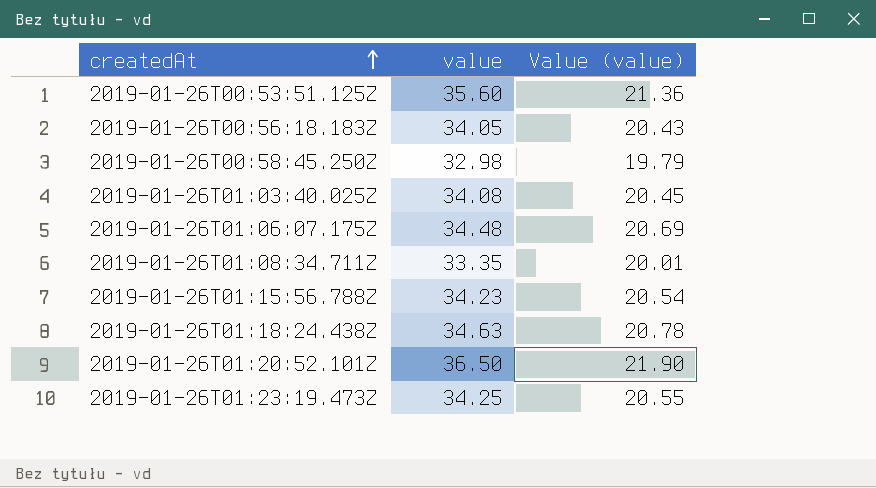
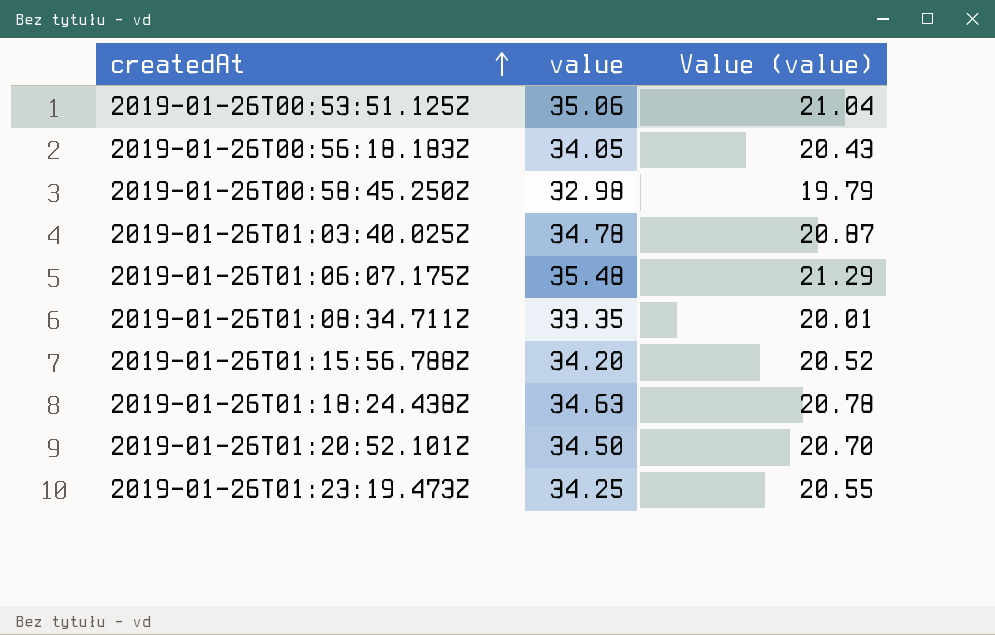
2019-01-26T00:53:51.125Z | value: 35.60 -> 35.06
2019-01-26T00:53:51.125Z | Value (value): 21.36 -> 21.04
2019-01-26T01:03:40.025Z | value: 34.08 -> 34.78
2019-01-26T01:03:40.025Z | Value (value): 20.45 -> 20.87
2019-01-26T01:06:07.175Z | value: 34.48 -> 35.48
2019-01-26T01:06:07.175Z | Value (value): 20.69 -> 21.29
2019-01-26T01:15:56.788Z | value: 34.23 -> 34.20
2019-01-26T01:15:56.788Z | Value (value): 20.54 -> 20.52
2019-01-26T01:20:52.101Z | value: 36.50 -> 34.50
2019-01-26T01:20:52.101Z | Value (value): 21.90 -> 20.70

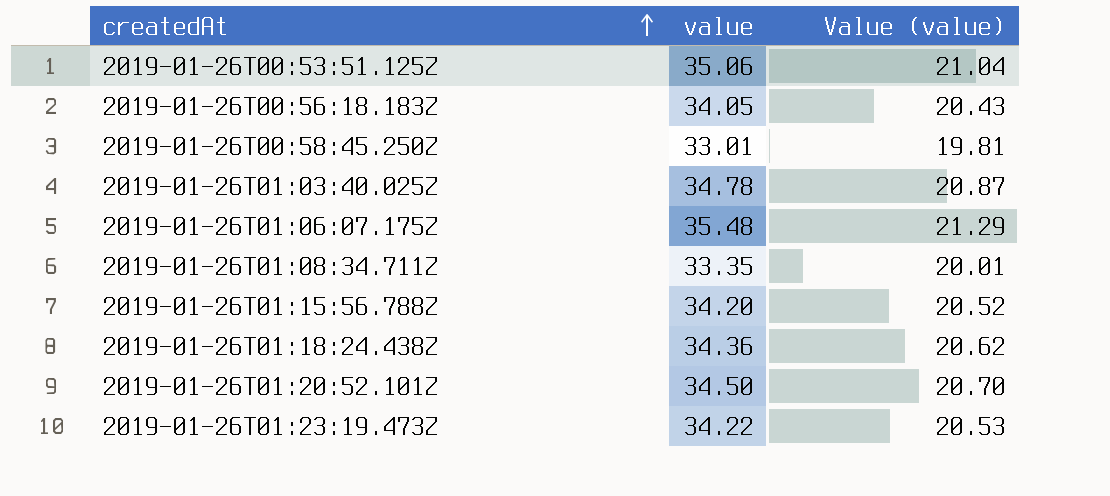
2019-01-26T00:58:45.250Z | value: 32.98 -> 33.01
2019-01-26T00:58:45.250Z | Value (value): 19.79 -> 19.81
2019-01-26T01:18:24.438Z | value: 34.63 -> 34.36
2019-01-26T01:18:24.438Z | Value (value): 20.78 -> 20.62
2019-01-26T01:23:19.473Z | value: 34.25 -> 34.22
2019-01-26T01:23:19.473Z | Value (value): 20.55 -> 20.53

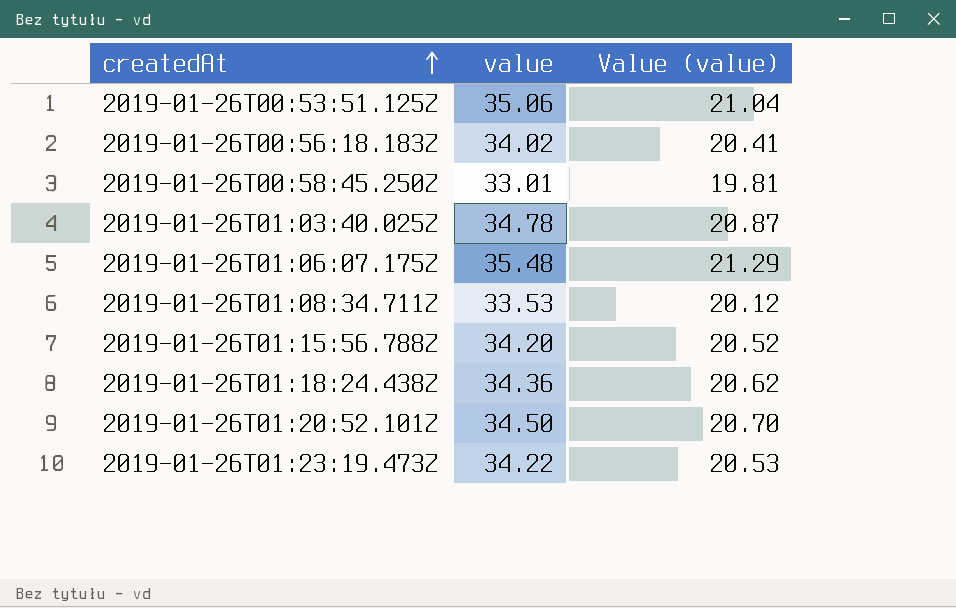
2019-01-26T00:56:18.183Z | value: 34.05 -> 34.02
2019-01-26T00:56:18.183Z | Value (value): 20.43 -> 20.41
2019-01-26T01:08:34.711Z | value: 33.35 -> 33.53
2019-01-26T01:08:34.711Z | Value (value): 20.01 -> 20.12

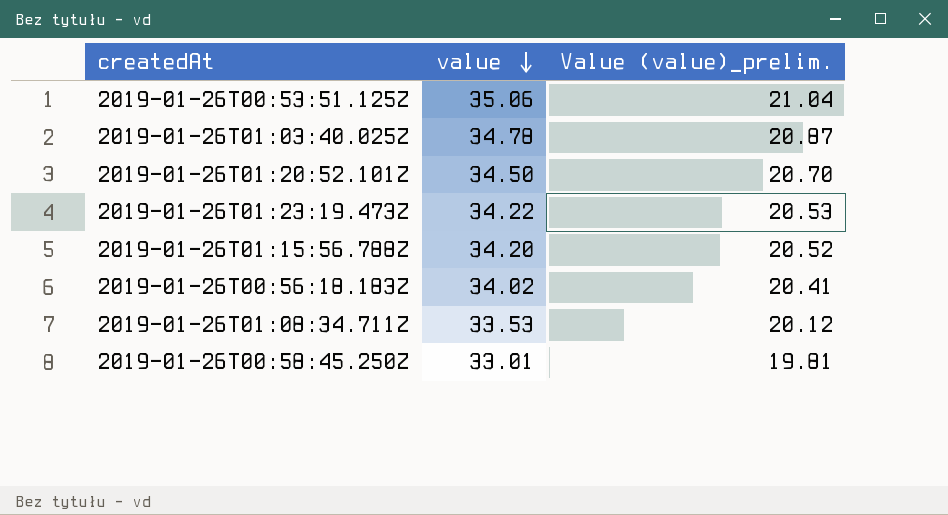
row order: createdAt ascending -> value descending
column name: Value (value) -> Value (value)_prelim.
row 2019-01-26T01:06:07.175Z: 35.48 | 21.29 -> none
row 2019-01-26T01:18:24.438Z: 34.36 | 20.62 -> none

